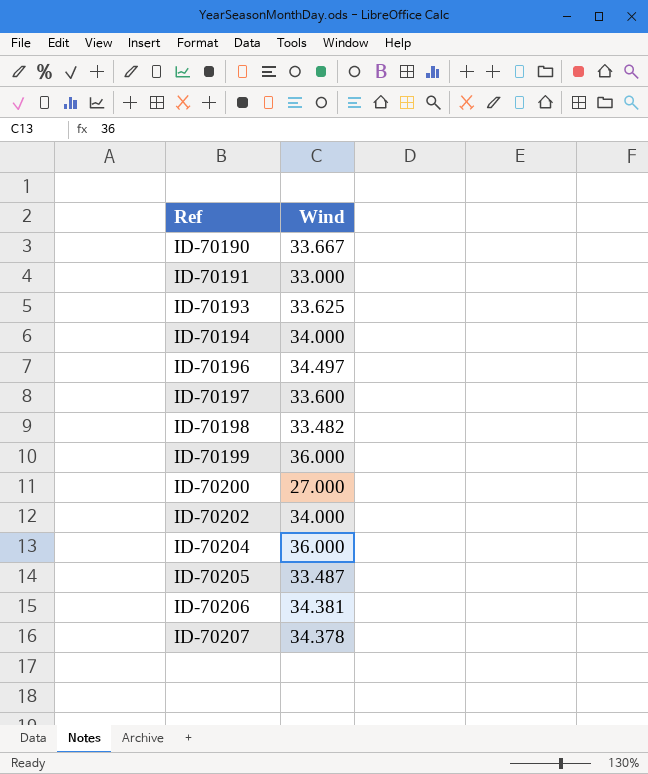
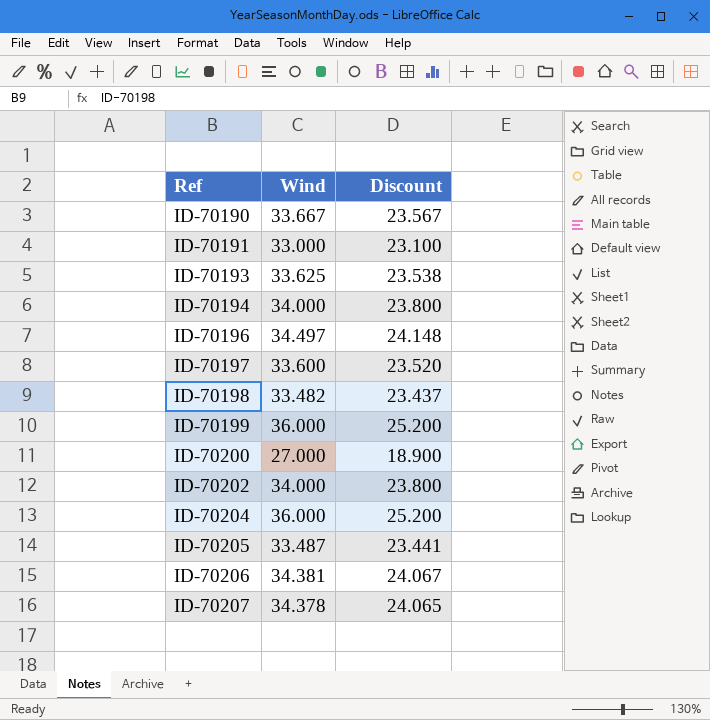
column Discount | formula: none -> [Wind] * 0.7

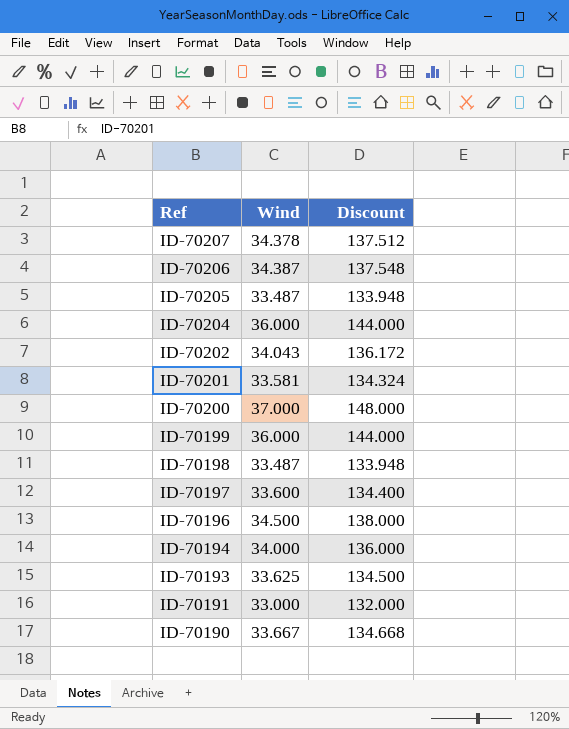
row order: Ref ascending -> Ref descending
column Discount | formula: [Wind] * 0.7 -> [Wind] * 4
ID-70206 | Wind: 34.381 -> 34.387
ID-70202 | Wind: 34.000 -> 34.043
row ID-70201: none -> 33.581 | 134.324
ID-70200 | Wind: 27.000 -> 37.000
ID-70198 | Wind: 33.482 -> 33.487
ID-70196 | Wind: 34.497 -> 34.500

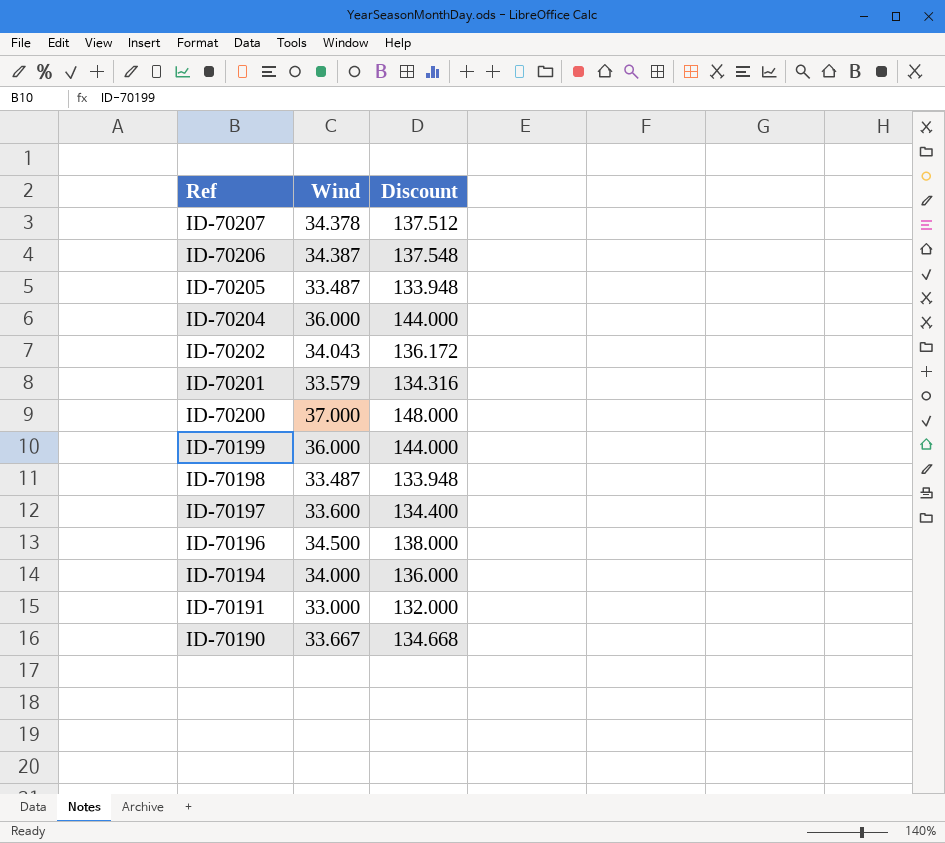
row ID-70193: 33.625 | 134.500 -> none
ID-70201 | Wind: 33.581 -> 33.579
ID-70201 | Discount: 134.324 -> 134.316

